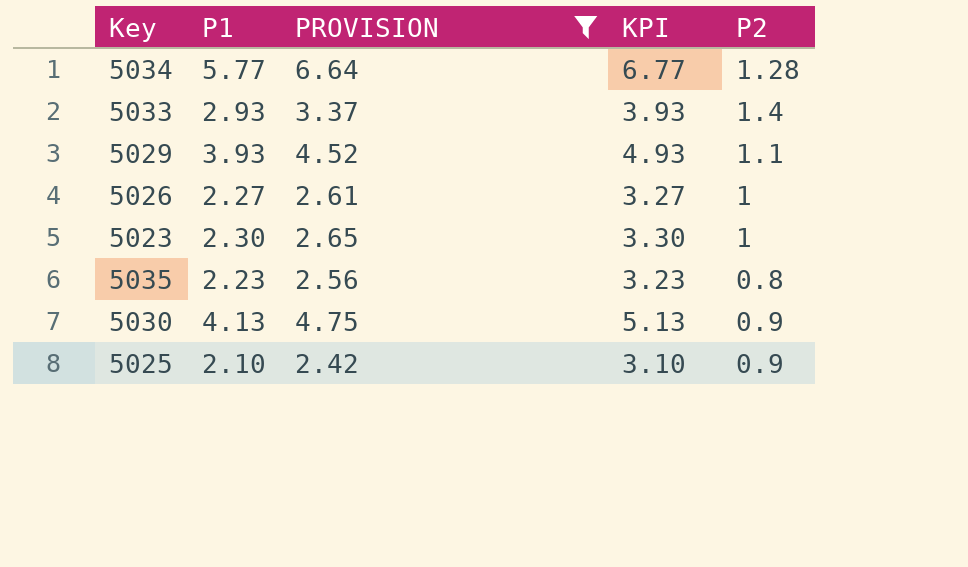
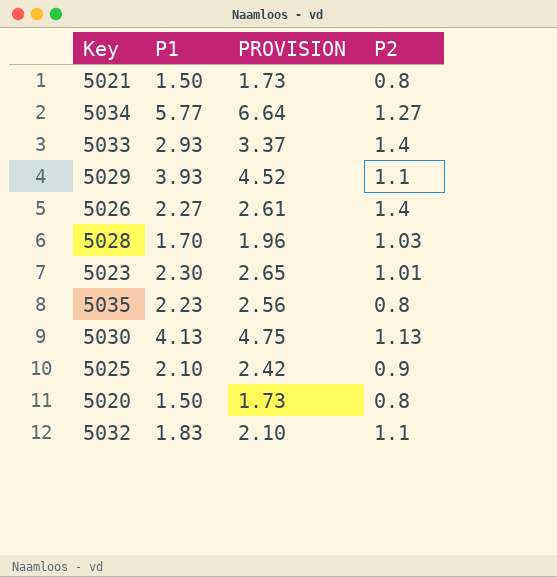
filter: PROVISION >= 2.42 -> none
column KPI | formula: [P1] + 1 -> none
5034 | P2: 1.28 -> 1.27
5026 | P2: 1 -> 1.4
5023 | P2: 1 -> 1.01
5030 | P2: 0.9 -> 1.13

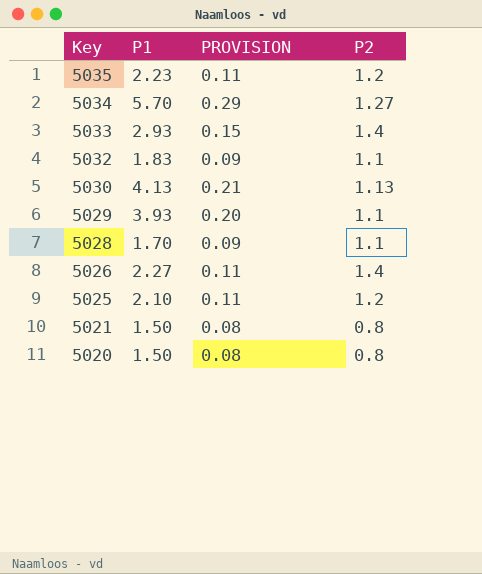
row order: none -> Key descending
column PROVISION | formula: [P1] * 1.15 -> [P1] * 0.05
row 5023: 2.30 | 2.65 | 1.01 -> none
5035 | P2: 0.8 -> 1.2
5034 | P1: 5.77 -> 5.70
5028 | P2: 1.03 -> 1.1
5025 | P2: 0.9 -> 1.2

